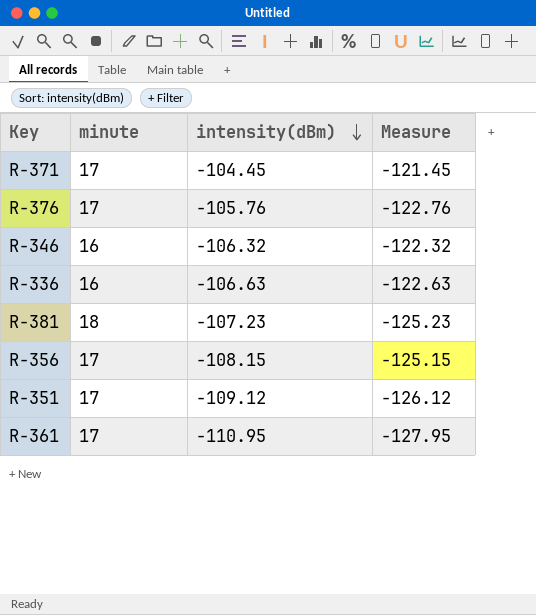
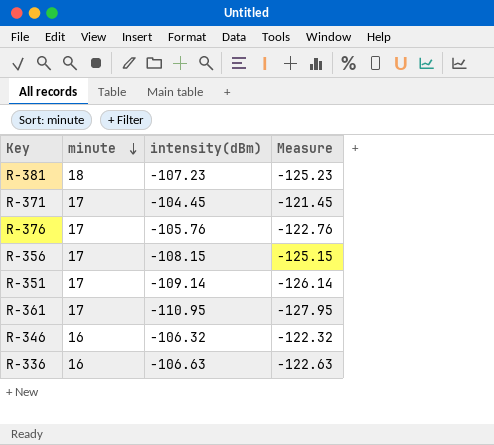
row order: intensity(dBm) descending -> minute descending
R-351 | intensity(dBm): -109.12 -> -109.14
R-351 | Measure: -126.12 -> -126.14

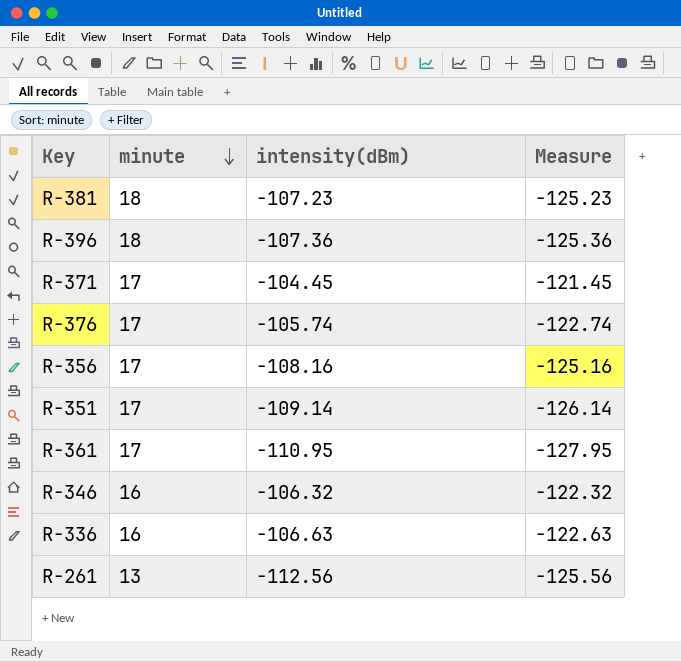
row R-396: none -> 18 | -107.36 | -125.36
R-376 | intensity(dBm): -105.76 -> -105.74
R-376 | Measure: -122.76 -> -122.74
R-356 | intensity(dBm): -108.15 -> -108.16
R-356 | Measure: -125.15 -> -125.16
row R-261: none -> 13 | -112.56 | -125.56

